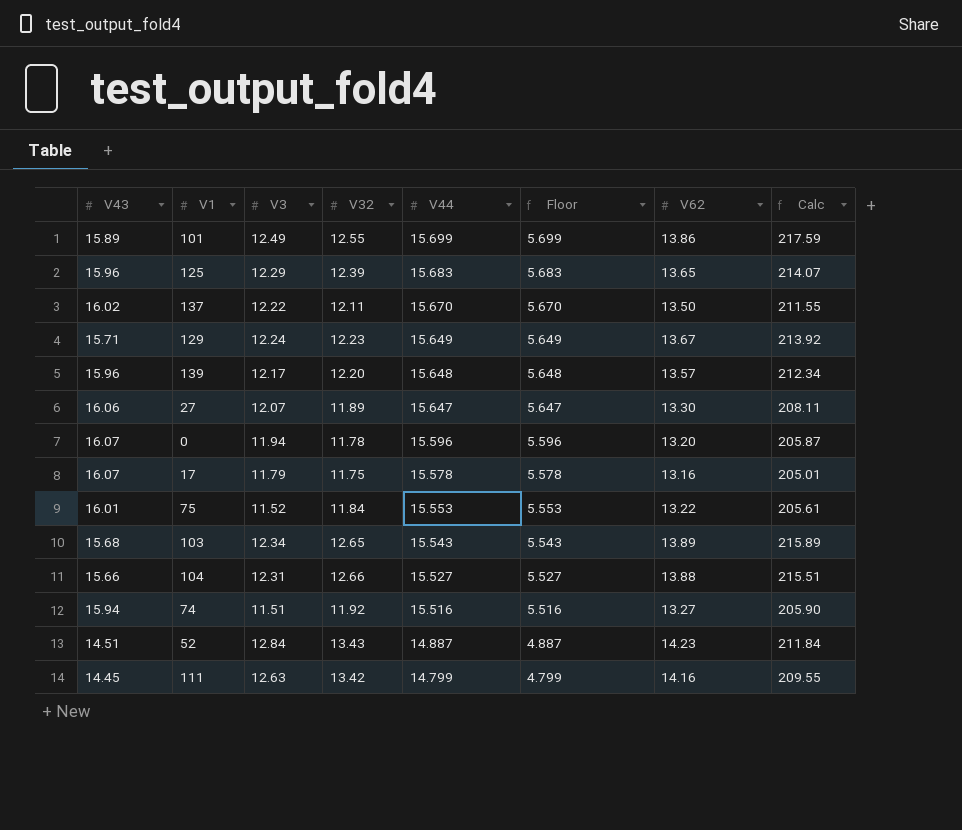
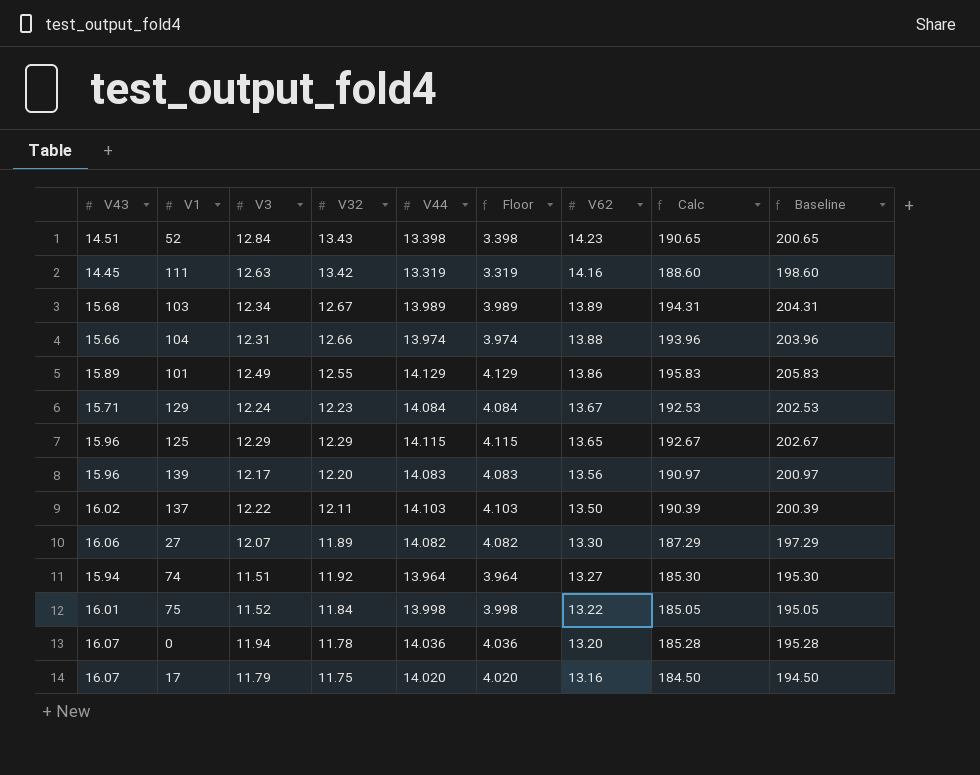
row order: V44 descending -> V62 descending
column Baseline | formula: none -> [Calc] + 10
52 | V44: 14.887 -> 13.398
52 | Floor: 4.887 -> 3.398
52 | Calc: 211.84 -> 190.65
111 | V44: 14.799 -> 13.319
111 | Floor: 4.799 -> 3.319
111 | Calc: 209.55 -> 188.60
103 | V32: 12.65 -> 12.67
103 | V44: 15.543 -> 13.989
103 | Floor: 5.543 -> 3.989
103 | Calc: 215.89 -> 194.31
104 | V44: 15.527 -> 13.974
104 | Floor: 5.527 -> 3.974
104 | Calc: 215.51 -> 193.96
101 | V44: 15.699 -> 14.129
101 | Floor: 5.699 -> 4.129
101 | Calc: 217.59 -> 195.83
129 | V44: 15.649 -> 14.084
129 | Floor: 5.649 -> 4.084
129 | Calc: 213.92 -> 192.53
125 | V32: 12.39 -> 12.29
125 | V44: 15.683 -> 14.115
125 | Floor: 5.683 -> 4.115
125 | Calc: 214.07 -> 192.67
139 | V44: 15.648 -> 14.083
139 | Floor: 5.648 -> 4.083
139 | V62: 13.57 -> 13.56
139 | Calc: 212.34 -> 190.97
137 | V44: 15.670 -> 14.103
137 | Floor: 5.670 -> 4.103
137 | Calc: 211.55 -> 190.39
27 | V44: 15.647 -> 14.082
27 | Floor: 5.647 -> 4.082
27 | Calc: 208.11 -> 187.29
74 | V44: 15.516 -> 13.964
74 | Floor: 5.516 -> 3.964
74 | Calc: 205.90 -> 185.30
75 | V44: 15.553 -> 13.998
75 | Floor: 5.553 -> 3.998
75 | Calc: 205.61 -> 185.05
0 | V44: 15.596 -> 14.036
0 | Floor: 5.596 -> 4.036
0 | Calc: 205.87 -> 185.28
17 | V44: 15.578 -> 14.020
17 | Floor: 5.578 -> 4.020
17 | Calc: 205.01 -> 184.50

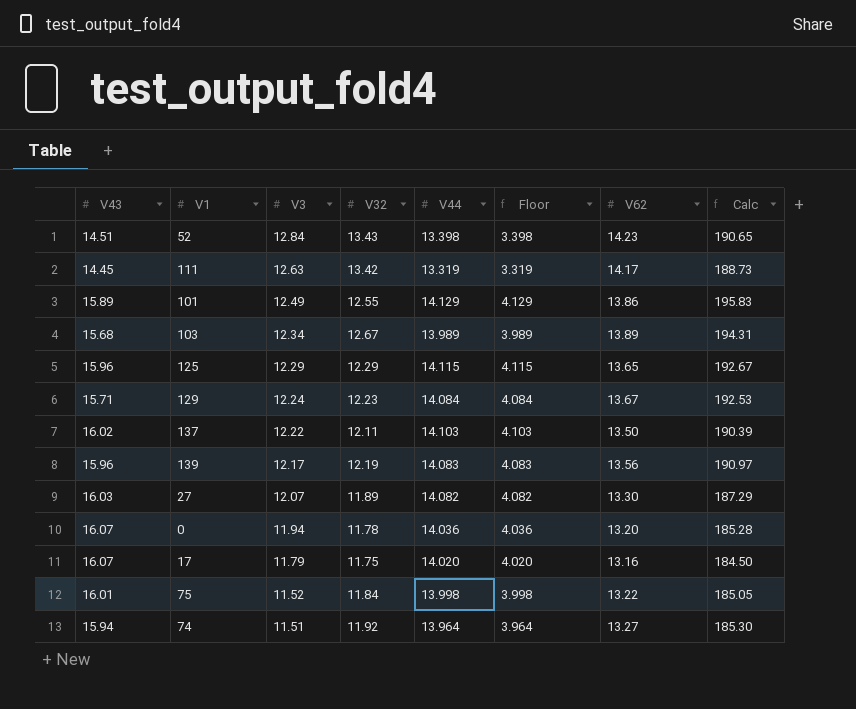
row order: V62 descending -> V3 descending
column Baseline | formula: [Calc] + 10 -> none
row 104: 15.66 | 12.31 | 12.66 | 13.974 | 3.974 | 13.88 | 193.96 | 203.96 -> none
111 | V62: 14.16 -> 14.17
111 | Calc: 188.60 -> 188.73
139 | V32: 12.20 -> 12.19
27 | V43: 16.06 -> 16.03

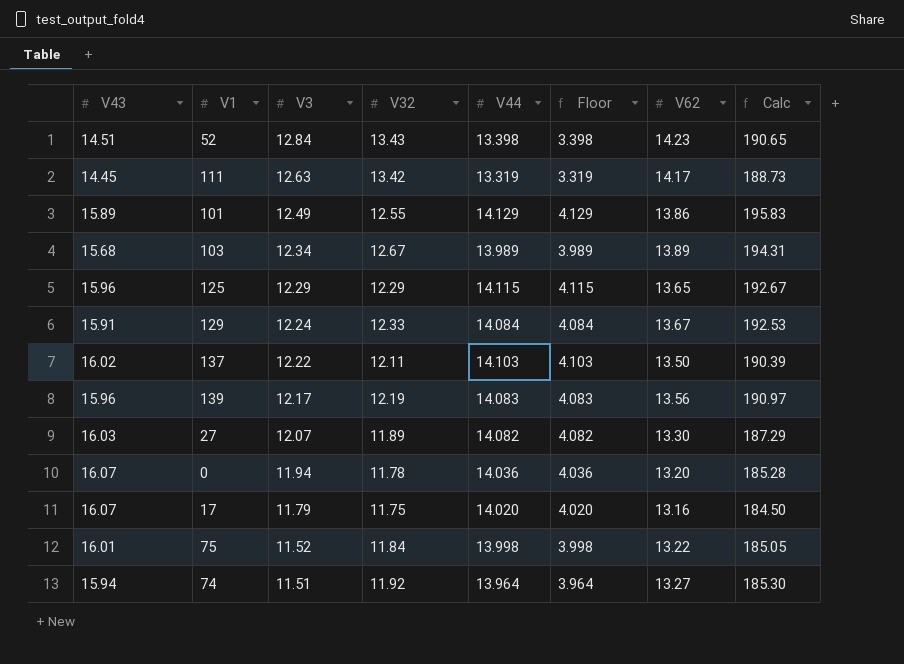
129 | V43: 15.71 -> 15.91
129 | V32: 12.23 -> 12.33

